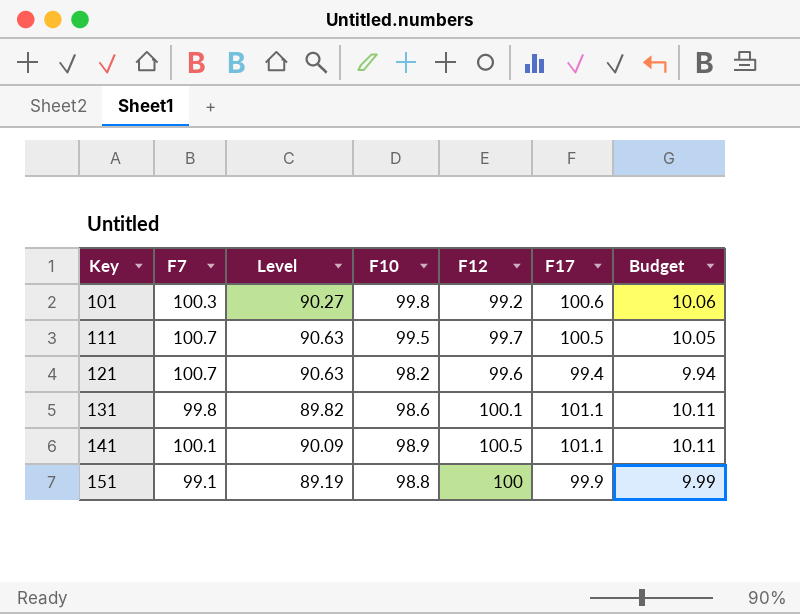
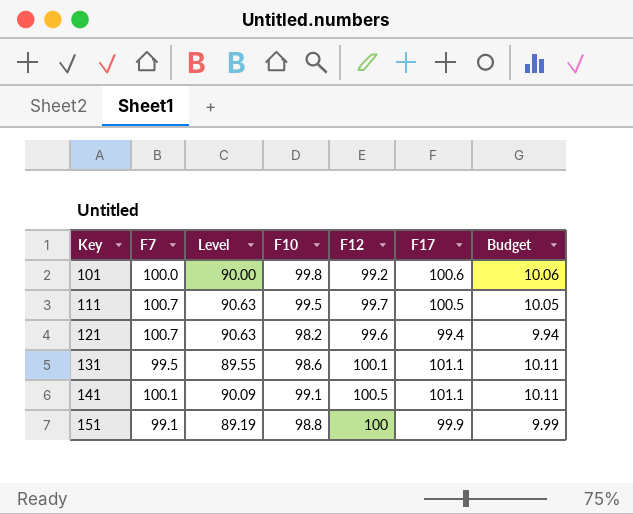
101 | F7: 100.3 -> 100.0
101 | Level: 90.27 -> 90.00
131 | F7: 99.8 -> 99.5
131 | Level: 89.82 -> 89.55
141 | F10: 98.9 -> 99.1

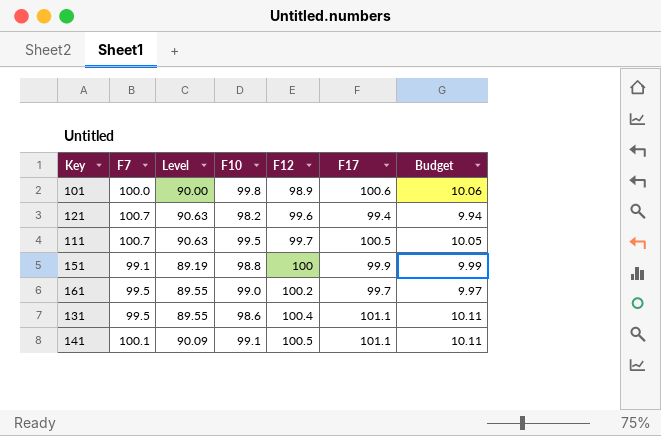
row order: Key ascending -> F12 ascending
101 | F12: 99.2 -> 98.9
row 161: none -> 99.5 | 89.55 | 99.0 | 100.2 | 99.7 | 9.97
131 | F12: 100.1 -> 100.4

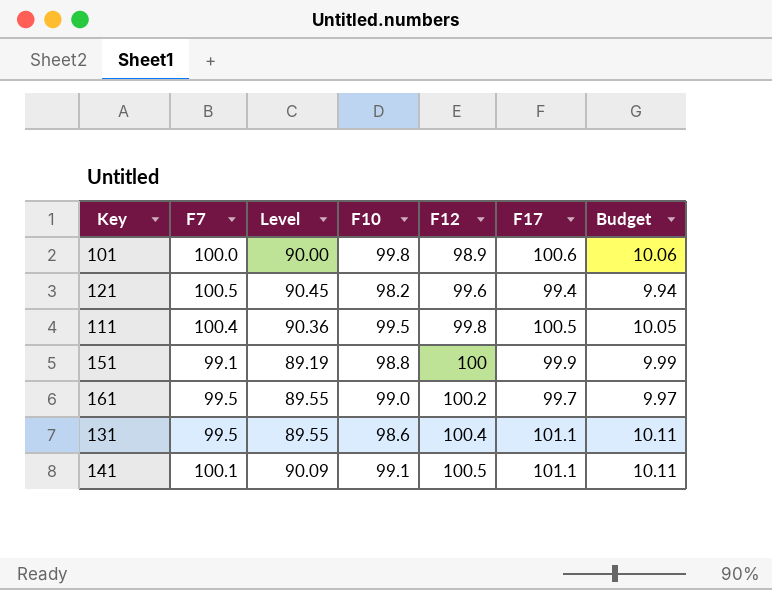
121 | F7: 100.7 -> 100.5
121 | Level: 90.63 -> 90.45
111 | F7: 100.7 -> 100.4
111 | Level: 90.63 -> 90.36
111 | F12: 99.7 -> 99.8

